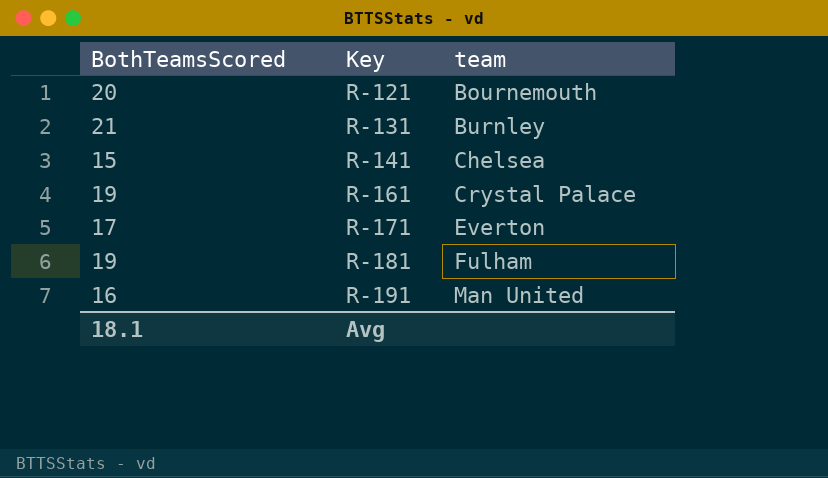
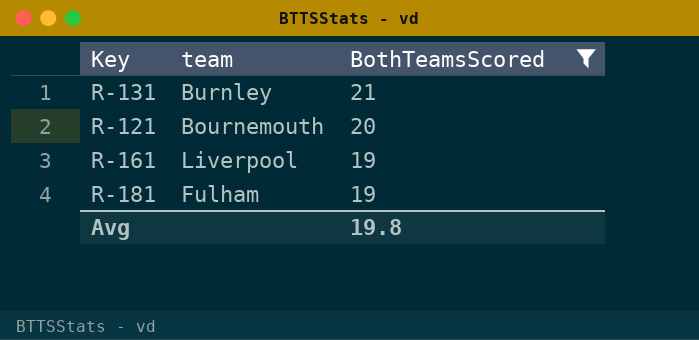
filter: none -> BothTeamsScored >= 19
row order: Key ascending -> BothTeamsScored descending
column BothTeamsScored | position: 1 -> 3
R-161 | team: Crystal Palace -> Liverpool
Avg | BothTeamsScored: 18.1 -> 19.8

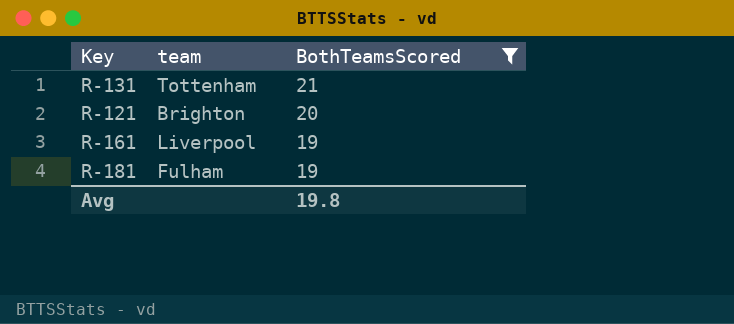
R-131 | team: Burnley -> Tottenham
R-121 | team: Bournemouth -> Brighton

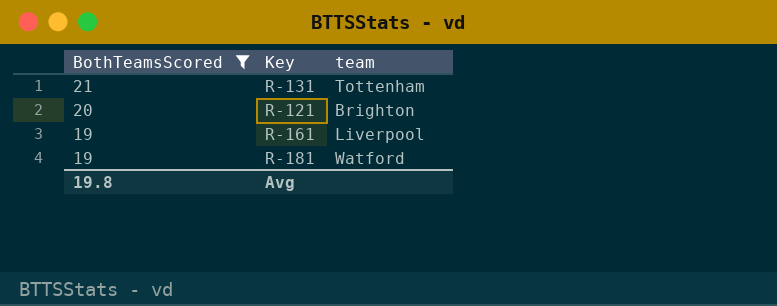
column BothTeamsScored | position: 3 -> 1
R-181 | team: Fulham -> Watford

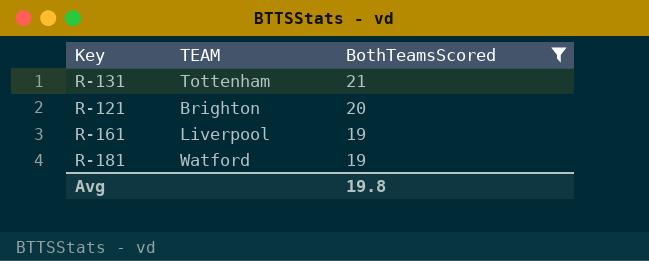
column name: team -> TEAM
column BothTeamsScored | position: 1 -> 3

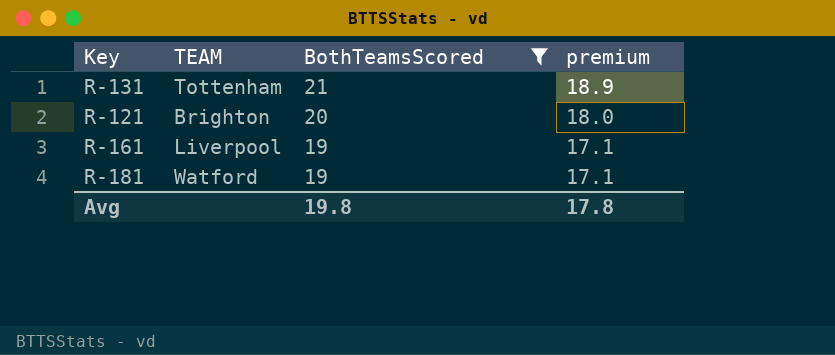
column premium | formula: none -> [BothTeamsScored] * 0.9

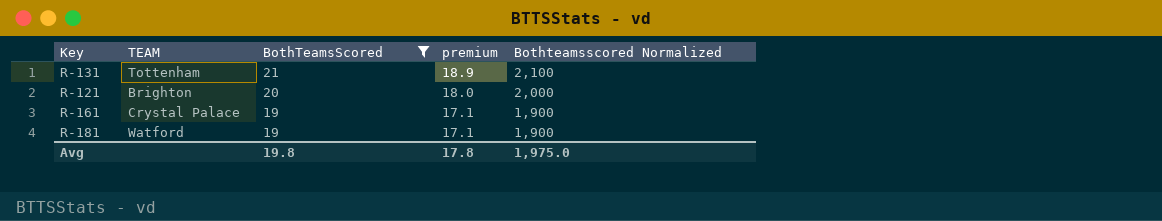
column Bothteamsscored Normalized | formula: none -> [BothTeamsScored] * 100
R-161 | TEAM: Liverpool -> Crystal Palace

